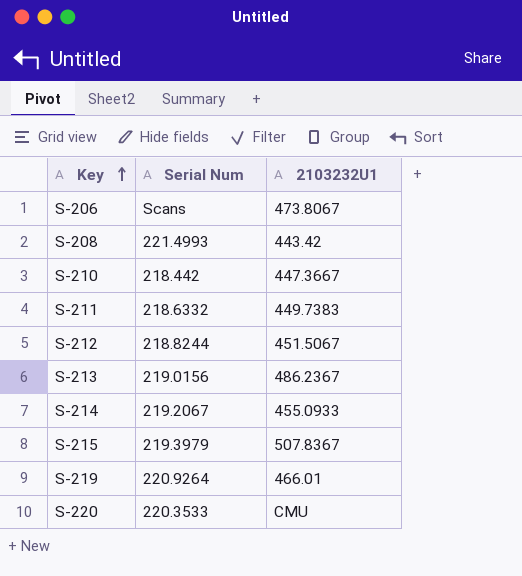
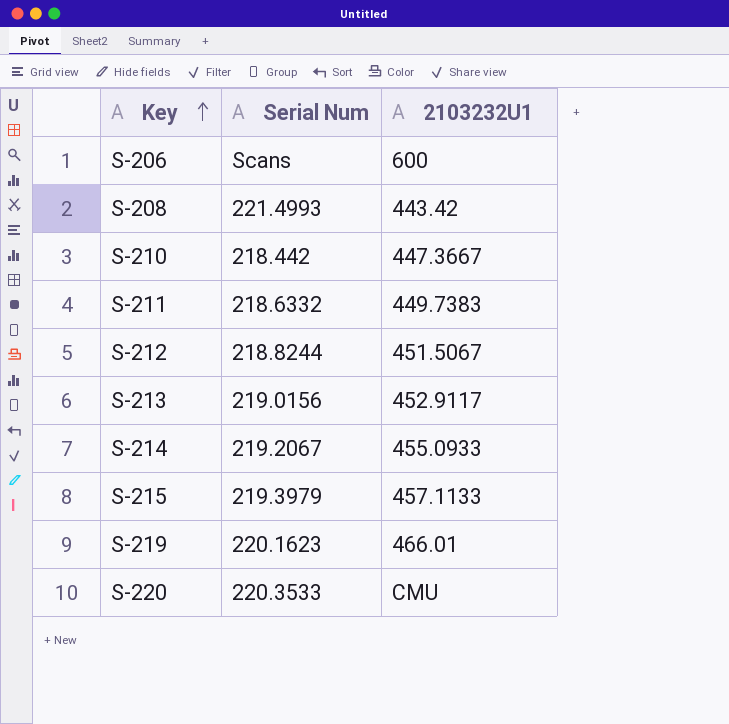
S-206 | 2103232U1: 473.8067 -> 600
S-213 | 2103232U1: 486.2367 -> 452.9117
S-215 | 2103232U1: 507.8367 -> 457.1133
S-219 | Serial Num: 220.9264 -> 220.1623

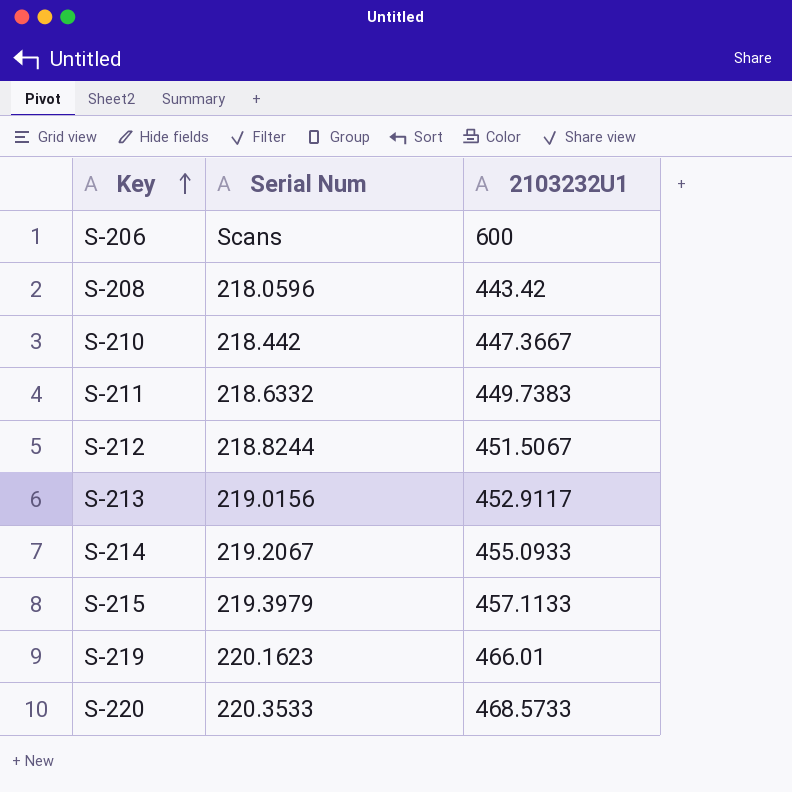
S-208 | Serial Num: 221.4993 -> 218.0596
S-220 | 2103232U1: CMU -> 468.5733

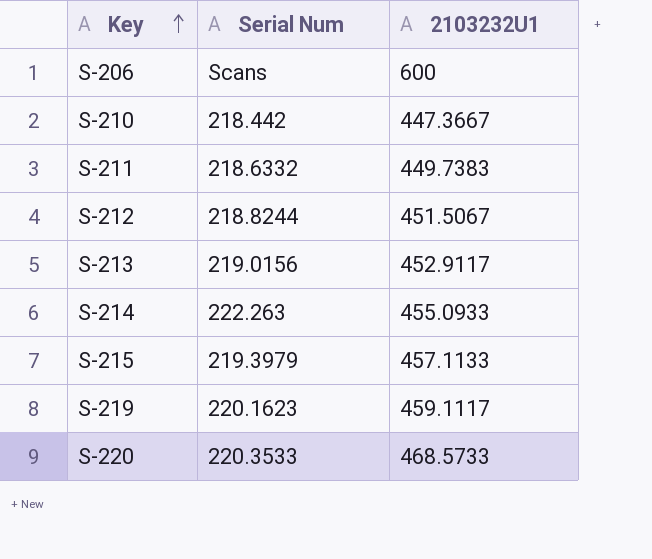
row S-208: 218.0596 | 443.42 -> none
S-214 | Serial Num: 219.2067 -> 222.263
S-219 | 2103232U1: 466.01 -> 459.1117

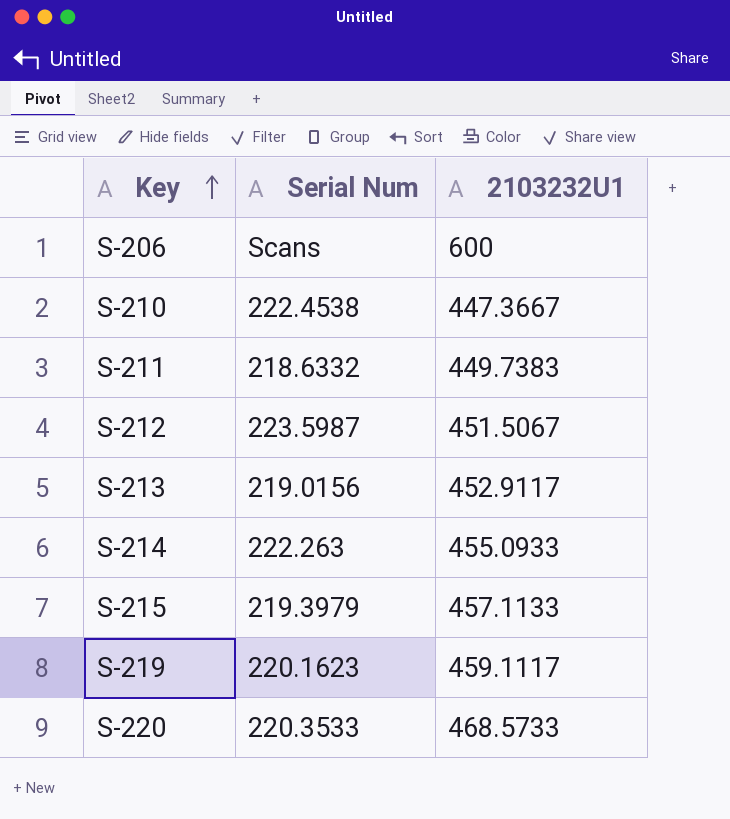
S-210 | Serial Num: 218.442 -> 222.4538
S-212 | Serial Num: 218.8244 -> 223.5987

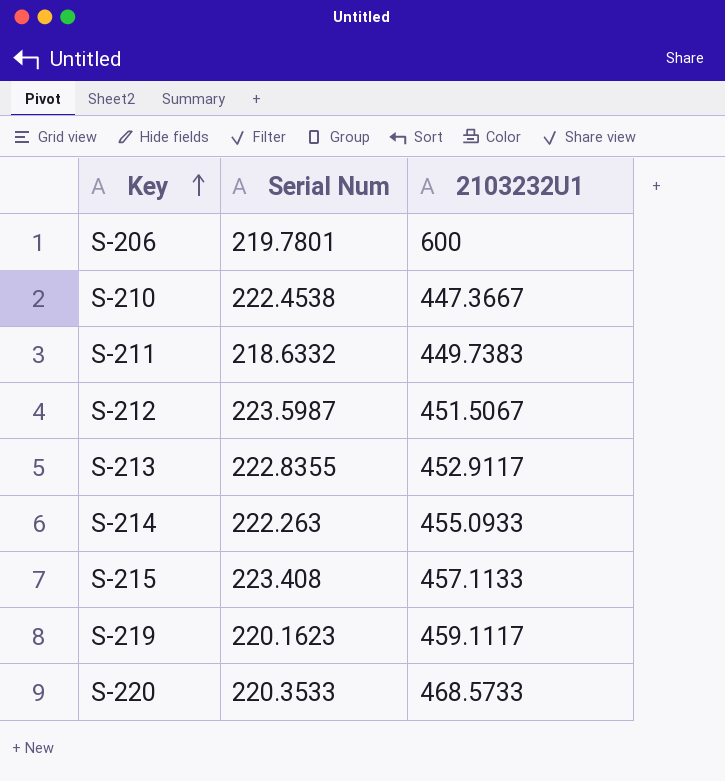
S-206 | Serial Num: Scans -> 219.7801
S-213 | Serial Num: 219.0156 -> 222.8355
S-215 | Serial Num: 219.3979 -> 223.408

